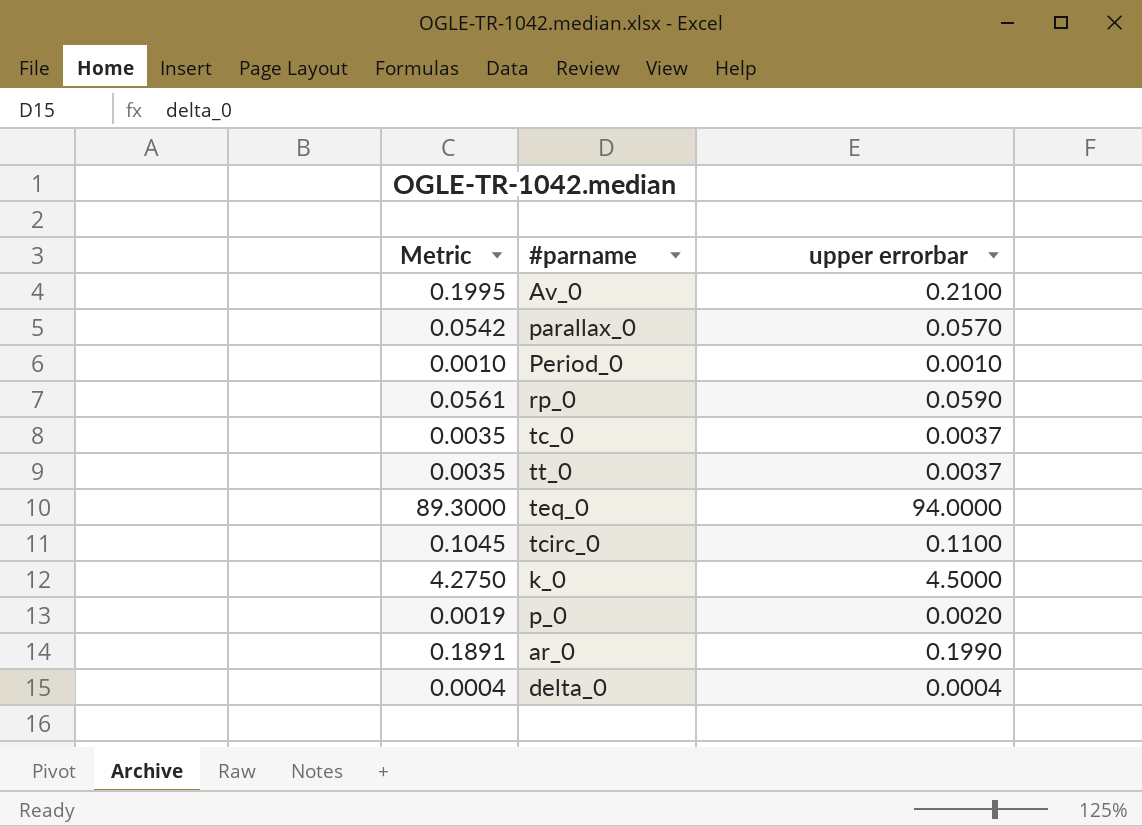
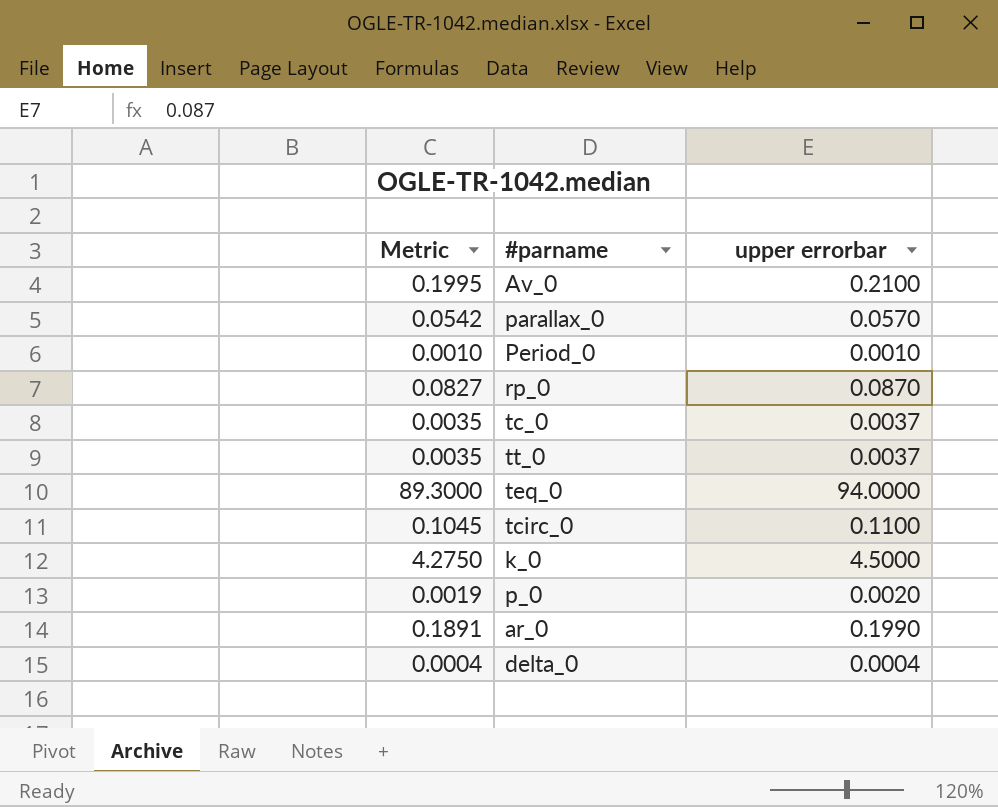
rp_0 | Metric: 0.0561 -> 0.0827
rp_0 | upper errorbar: 0.0590 -> 0.0870

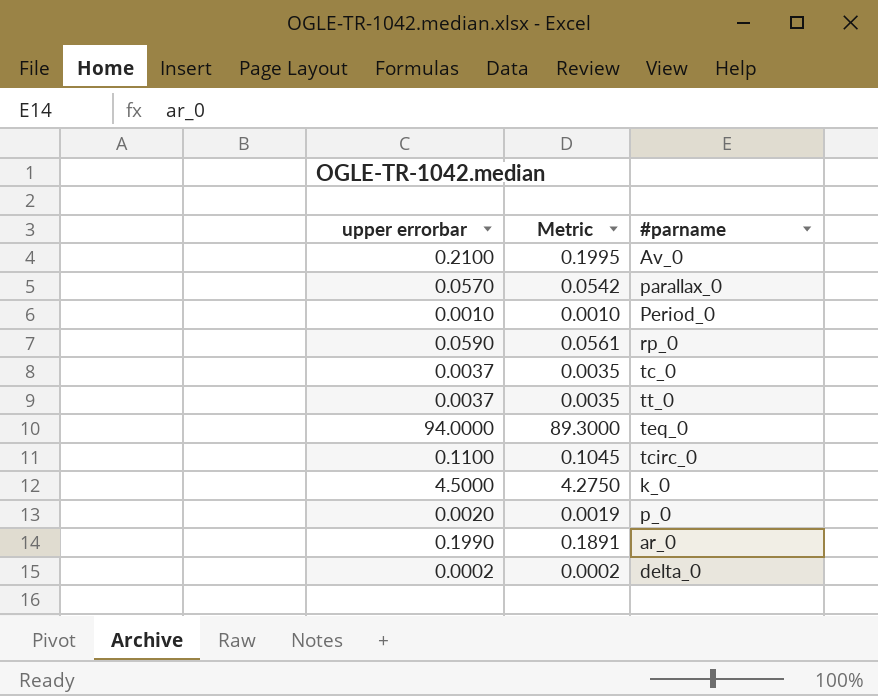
column upper errorbar | position: 3 -> 1
rp_0 | upper errorbar: 0.0870 -> 0.0590
rp_0 | Metric: 0.0827 -> 0.0561
delta_0 | upper errorbar: 0.0004 -> 0.0002
delta_0 | Metric: 0.0004 -> 0.0002

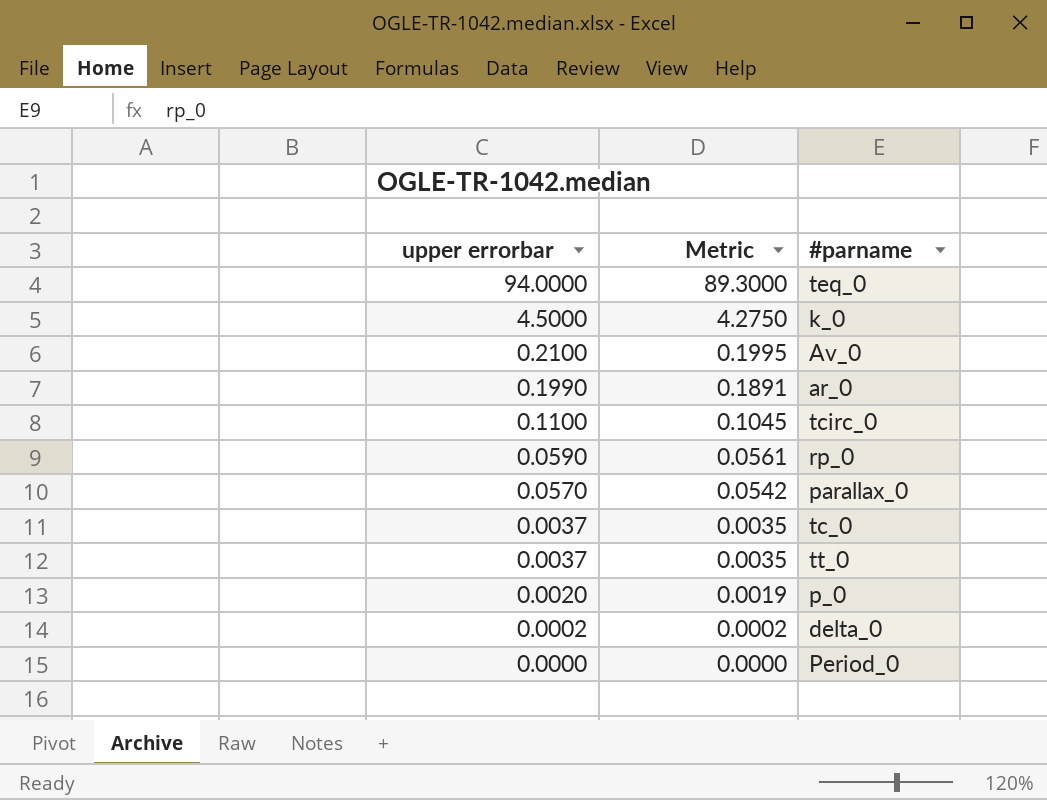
row order: none -> upper errorbar descending
Period_0 | upper errorbar: 0.0010 -> 0.0000
Period_0 | Metric: 0.0010 -> 0.0000

